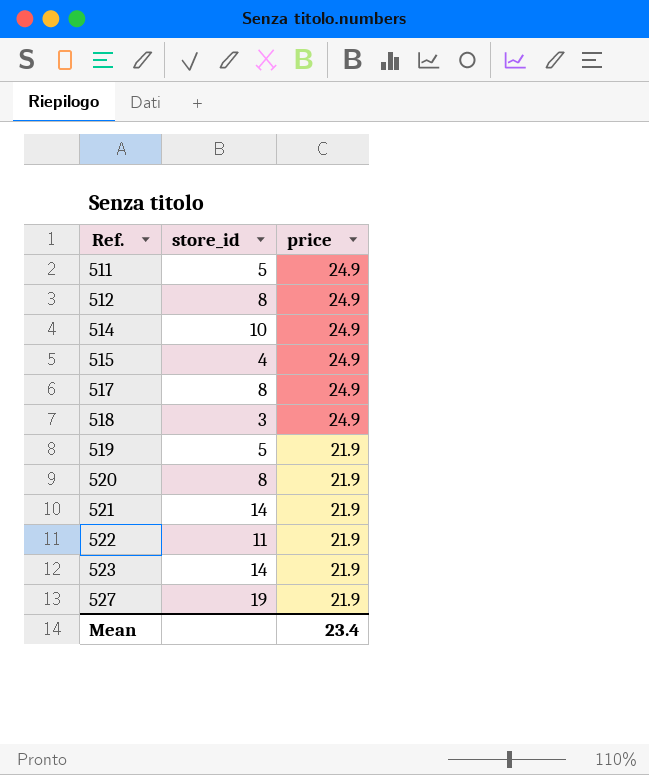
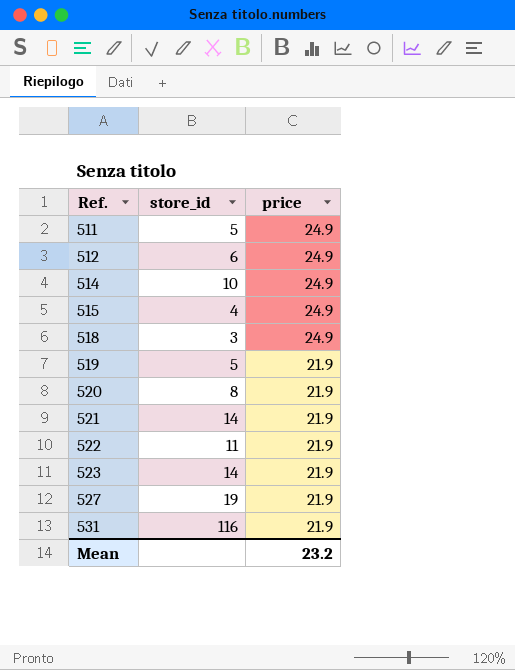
row 517: 8 | 24.9 -> none
512 | store_id: 8 -> 6
row 531: none -> 116 | 21.9
Mean | price: 23.4 -> 23.2

